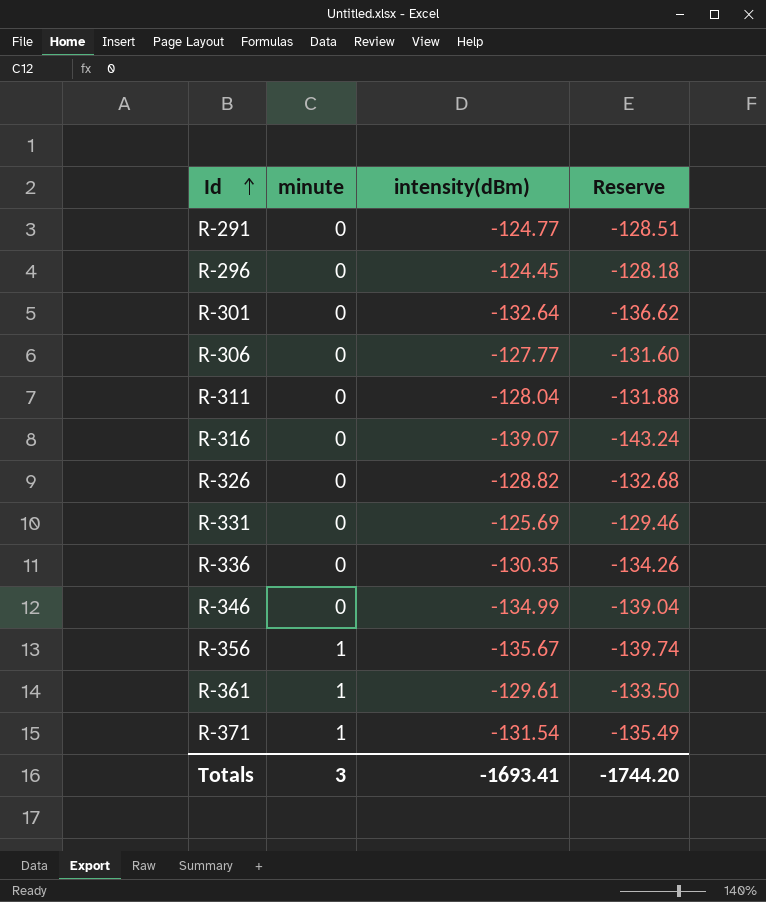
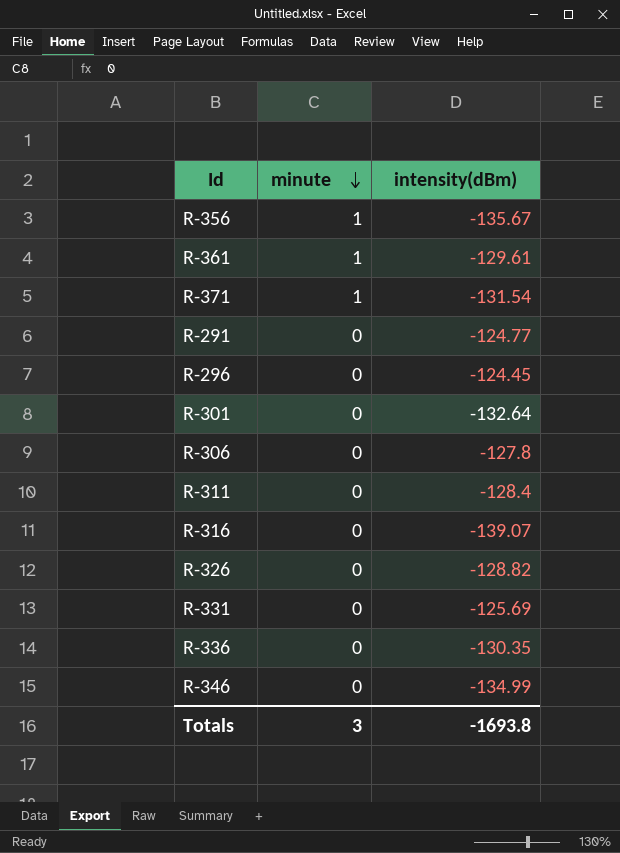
row order: Id ascending -> minute descending
column Reserve | formula: [intensity(dBm)] * 1.03 -> none
R-306 | intensity(dBm): -127.77 -> -127.8
R-311 | intensity(dBm): -128.04 -> -128.4
Totals | intensity(dBm): -1693.41 -> -1693.8

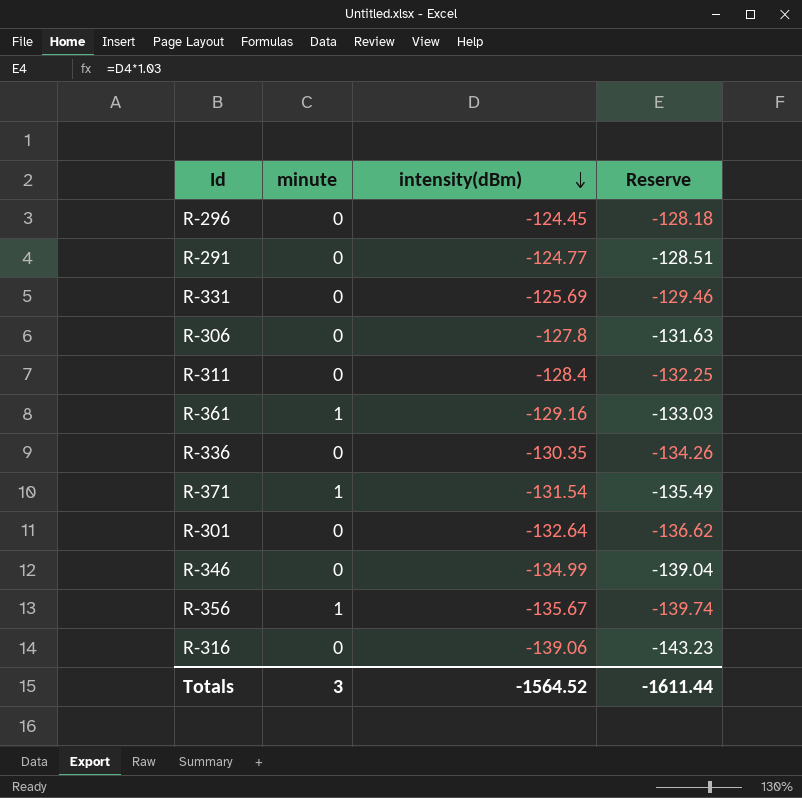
row order: minute descending -> intensity(dBm) descending
column Reserve | formula: none -> [intensity(dBm)] * 1.03
row R-326: 0 | -128.82 -> none
R-361 | intensity(dBm): -129.61 -> -129.16
R-316 | intensity(dBm): -139.07 -> -139.06
Totals | intensity(dBm): -1693.8 -> -1564.52

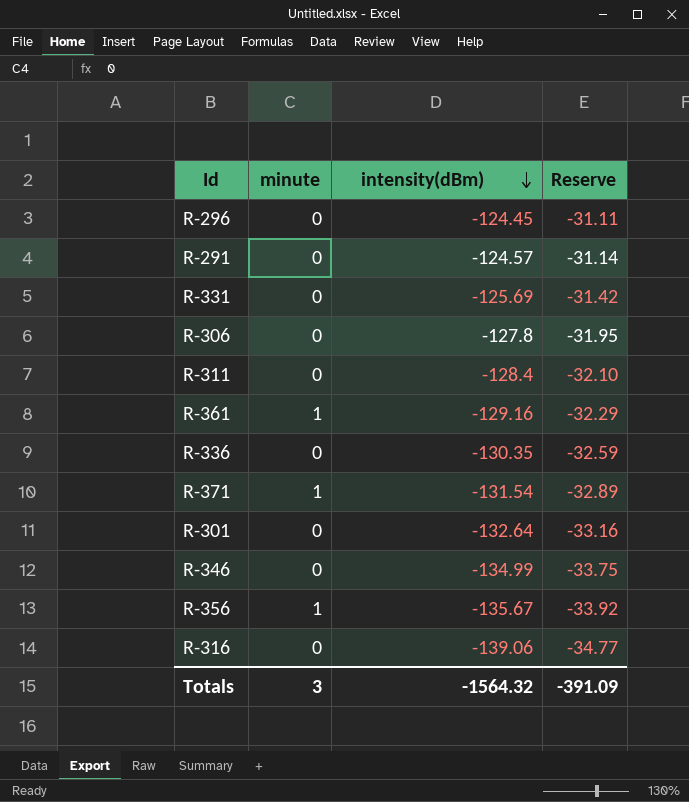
column Reserve | formula: [intensity(dBm)] * 1.03 -> [intensity(dBm)] * 0.25
R-291 | intensity(dBm): -124.77 -> -124.57
Totals | intensity(dBm): -1564.52 -> -1564.32
Totals | Reserve: -1611.44 -> -391.09

